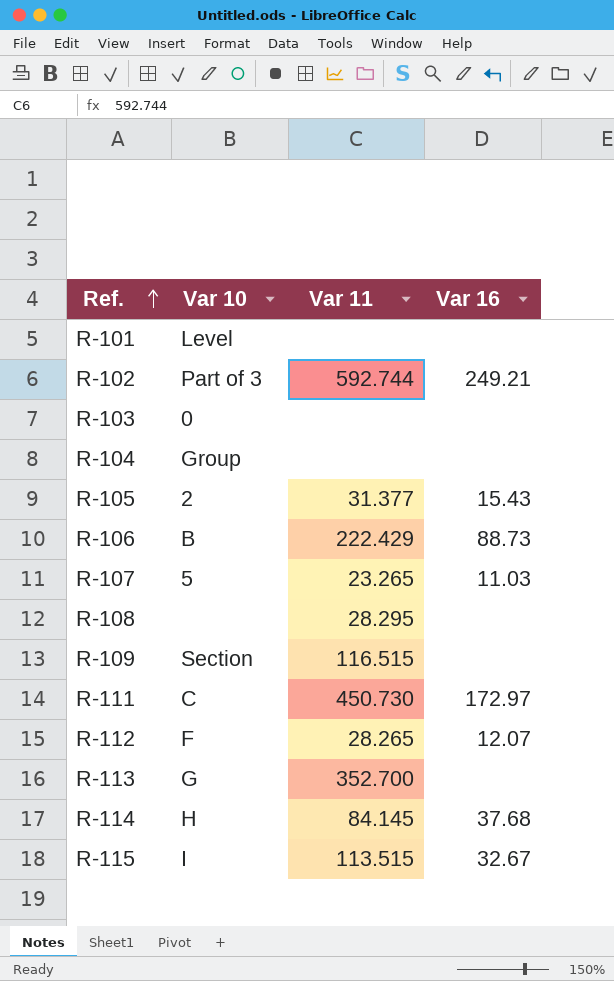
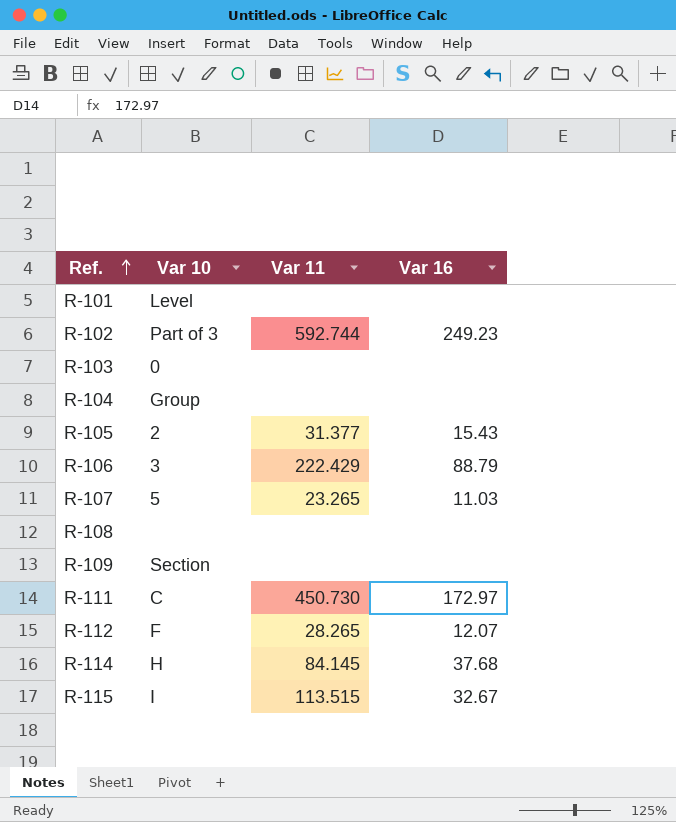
row R-113: G | 352.700 | none -> none
R-102 | Var 16: 249.21 -> 249.23
R-106 | Var 10: B -> 3
R-106 | Var 16: 88.73 -> 88.79
R-108 | Var 11: 28.295 -> none
R-109 | Var 11: 116.515 -> none

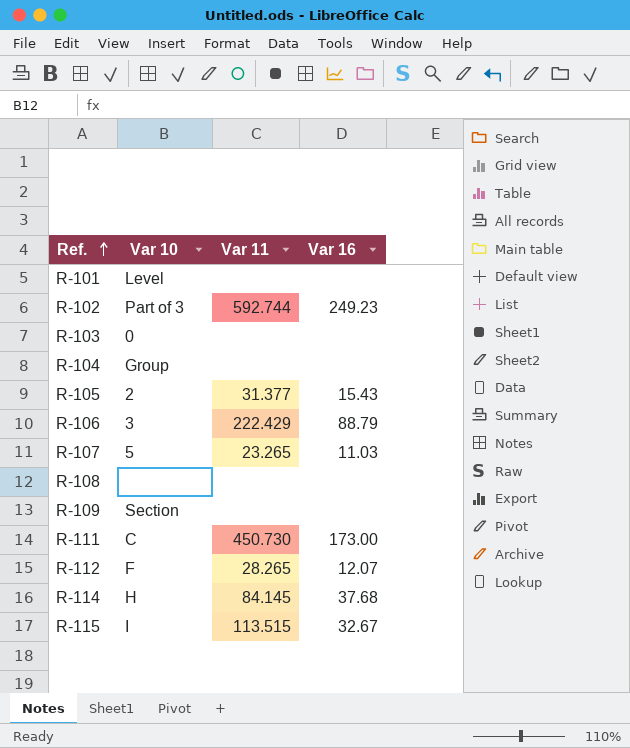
R-111 | Var 16: 172.97 -> 173.00

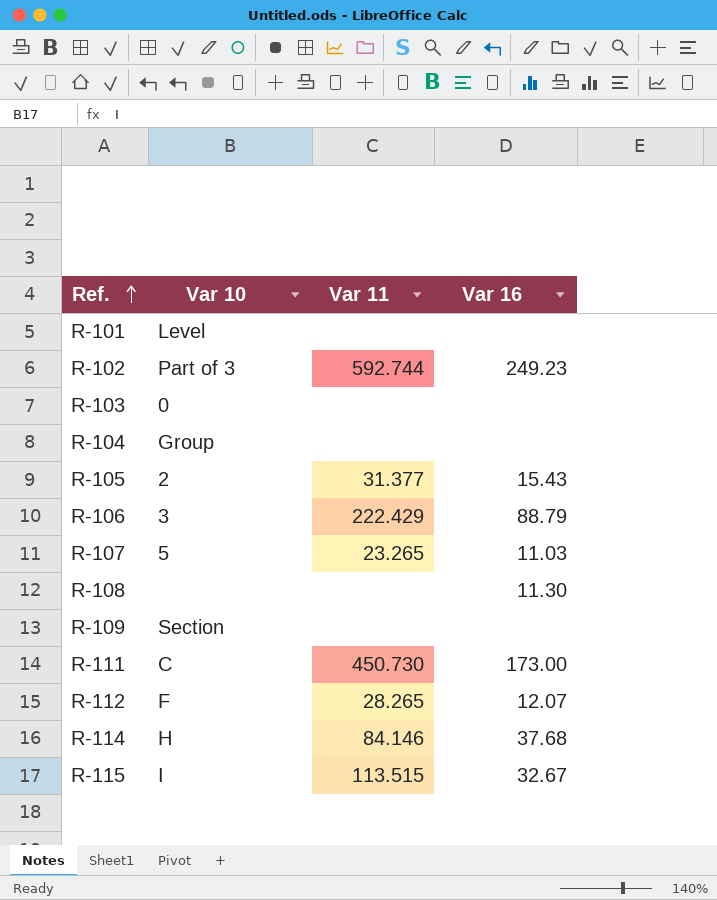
R-108 | Var 16: none -> 11.30
R-114 | Var 11: 84.145 -> 84.146

